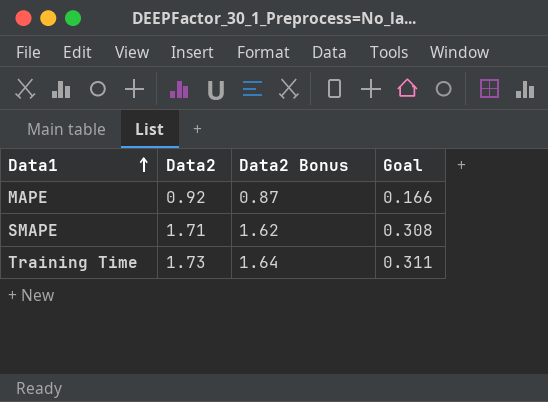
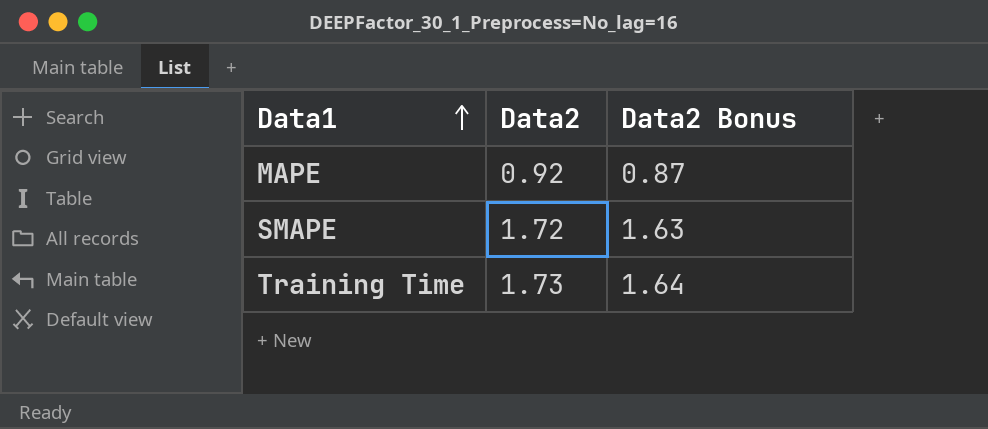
column Goal | formula: [Data2] * 0.18 -> none
SMAPE | Data2: 1.71 -> 1.72
SMAPE | Data2 Bonus: 1.62 -> 1.63

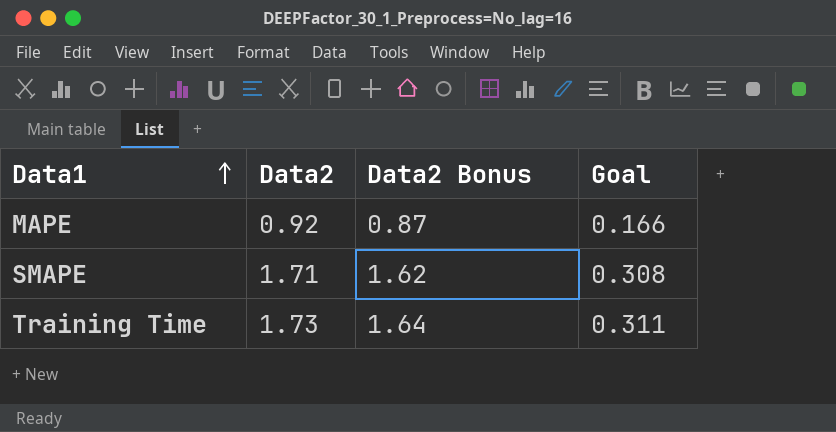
column Goal | formula: none -> [Data2] * 0.18
SMAPE | Data2: 1.72 -> 1.71
SMAPE | Data2 Bonus: 1.63 -> 1.62

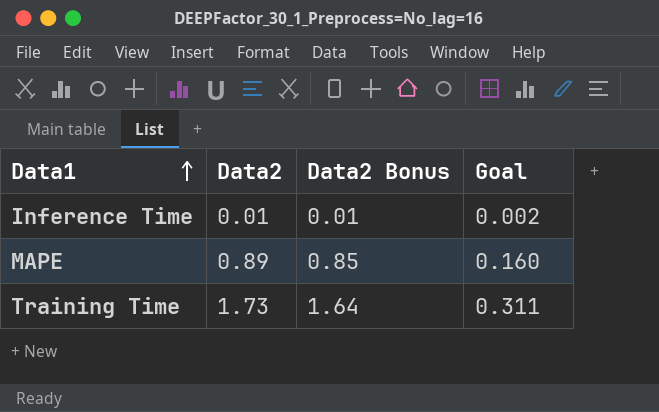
row SMAPE: 1.71 | 1.62 | 0.308 -> none
row Inference Time: none -> 0.01 | 0.01 | 0.002
MAPE | Data2: 0.92 -> 0.89
MAPE | Data2 Bonus: 0.87 -> 0.85
MAPE | Goal: 0.166 -> 0.160

